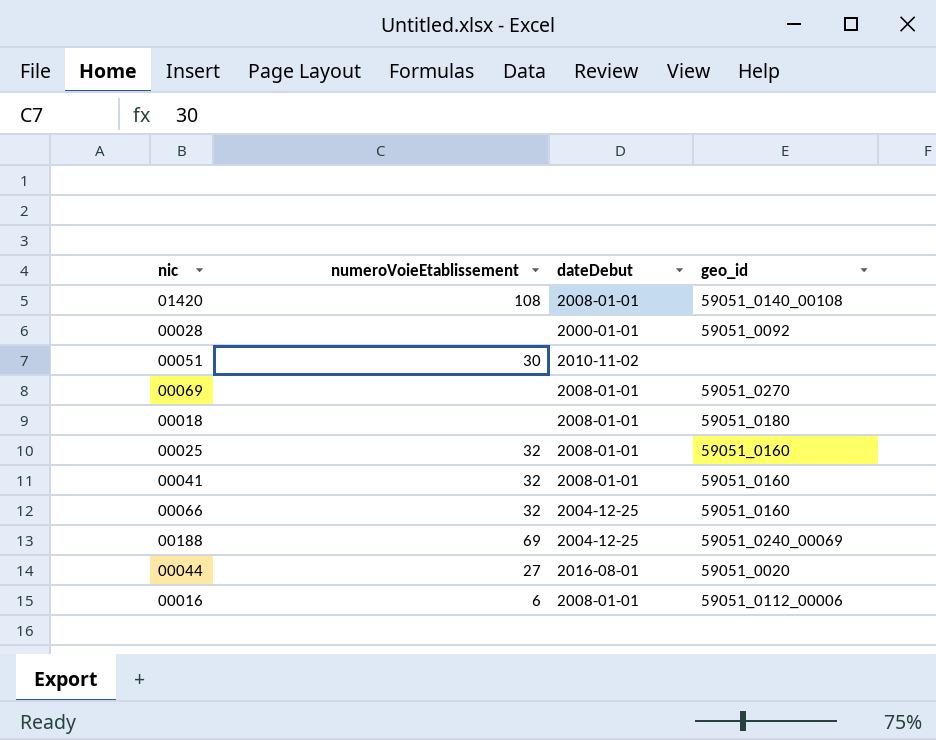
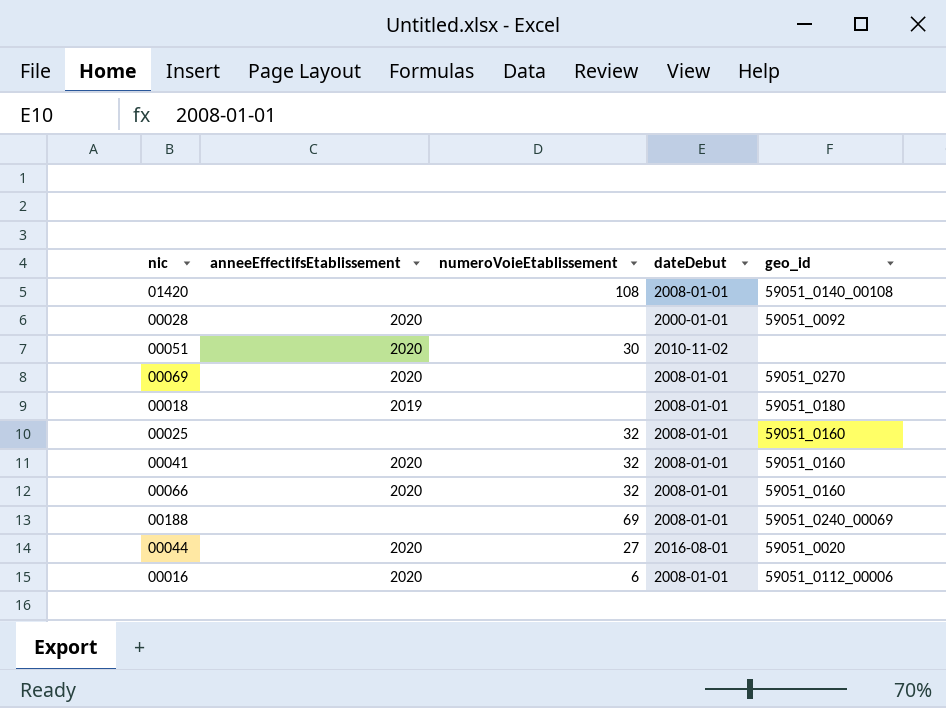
column anneeEffectifsEtablissement | position: none -> 2
00066 | dateDebut: 2004-12-25 -> 2008-01-01
00188 | dateDebut: 2004-12-25 -> 2008-01-01

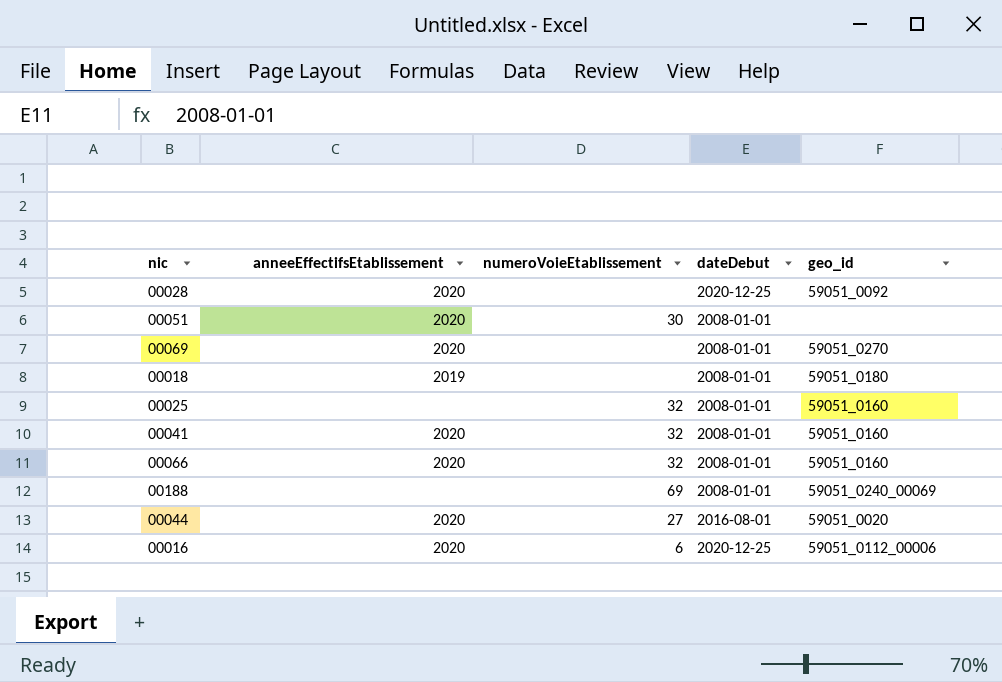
row 01420: none | 108 | 2008-01-01 | 59051_0140_00108 -> none
00028 | dateDebut: 2000-01-01 -> 2020-12-25
00051 | dateDebut: 2010-11-02 -> 2008-01-01
00016 | dateDebut: 2008-01-01 -> 2020-12-25

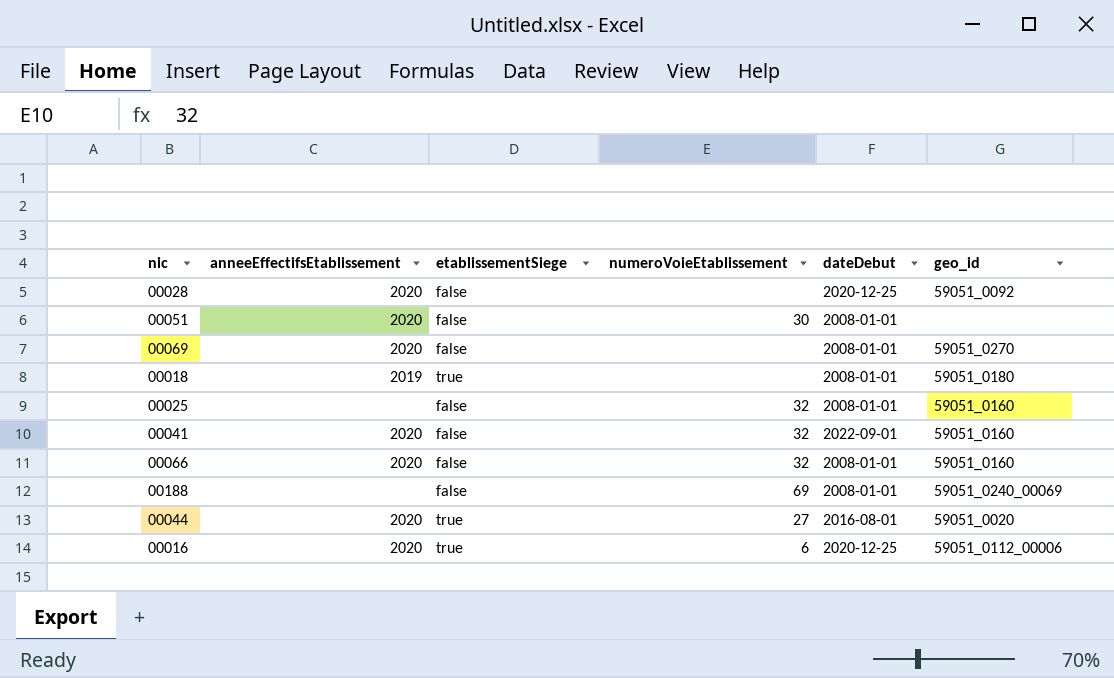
column etablissementSiege | position: none -> 3
00041 | dateDebut: 2008-01-01 -> 2022-09-01

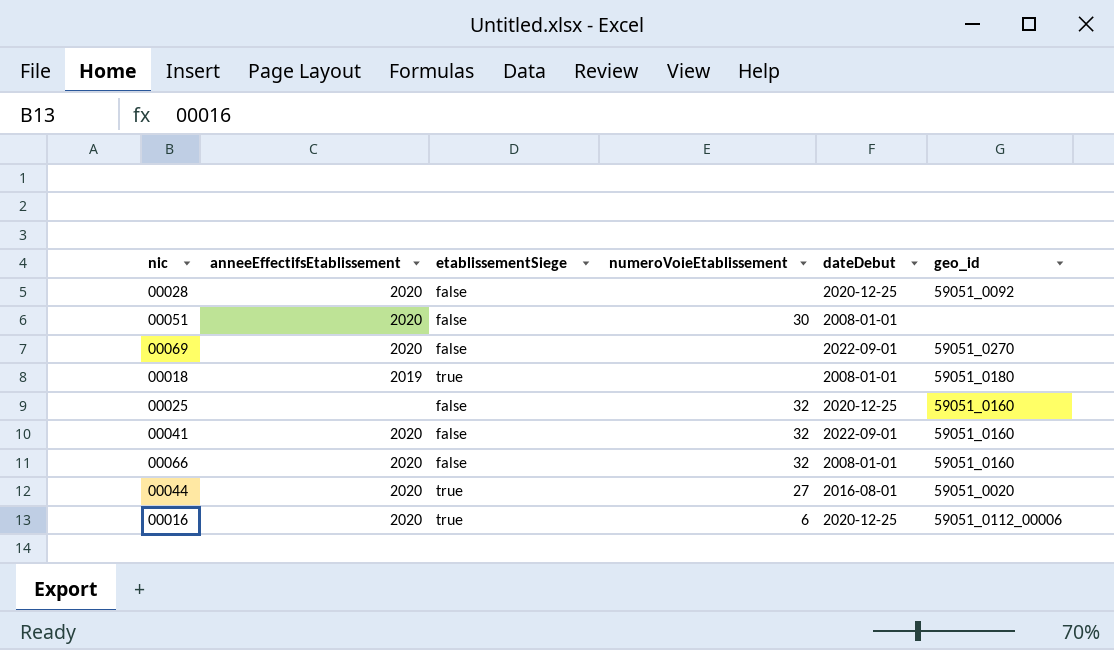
row 00188: none | false | 69 | 2008-01-01 | 59051_0240_00069 -> none
00069 | dateDebut: 2008-01-01 -> 2022-09-01
00025 | dateDebut: 2008-01-01 -> 2020-12-25

